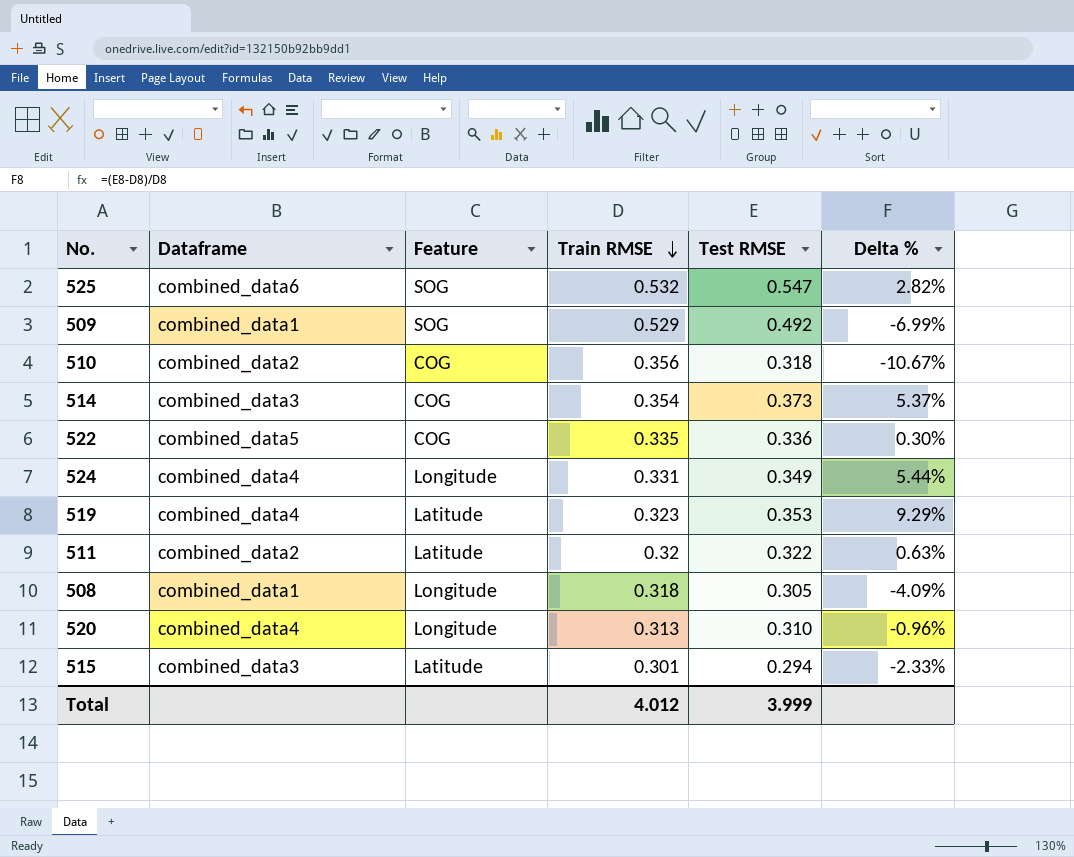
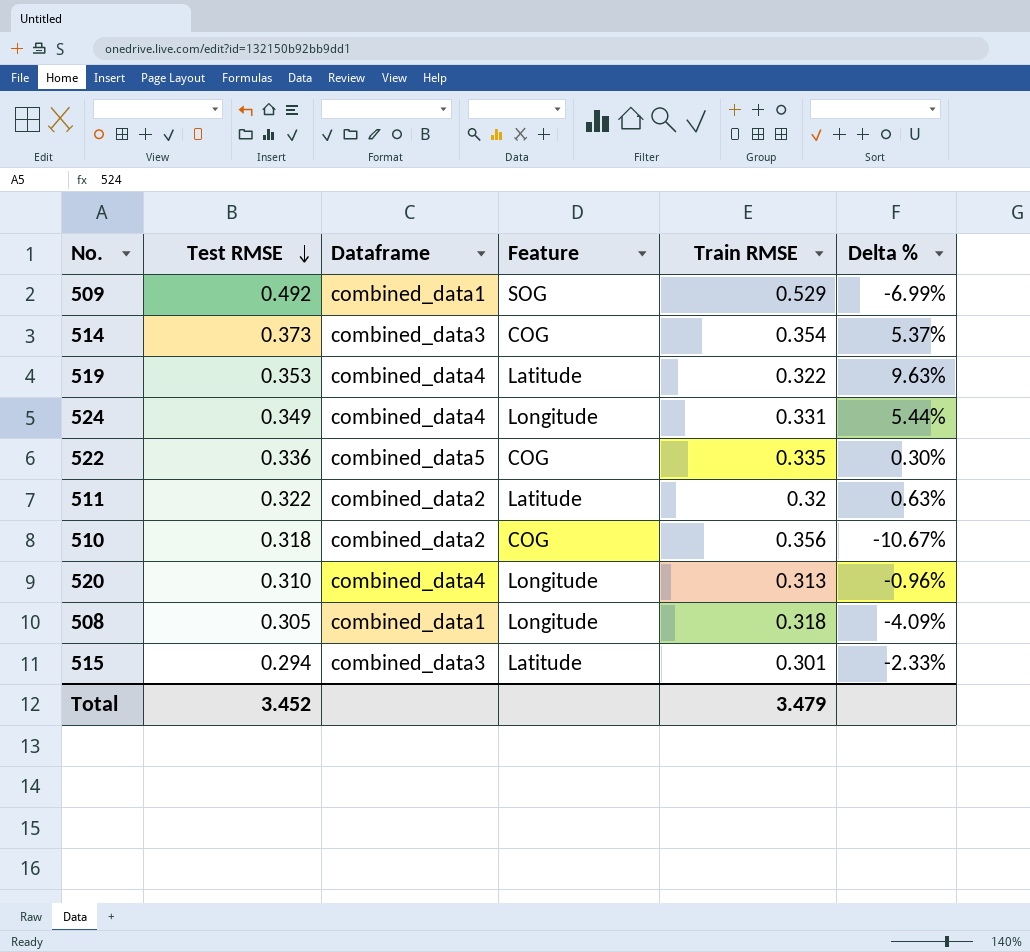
row order: Train RMSE descending -> Test RMSE descending
column Test RMSE | position: 5 -> 2
row 525: combined_data6 | SOG | 0.532 | 0.547 | 2.82% -> none
519 | Train RMSE: 0.323 -> 0.322
519 | Delta %: 9.29% -> 9.63%
Total | Test RMSE: 3.999 -> 3.452
Total | Train RMSE: 4.012 -> 3.479

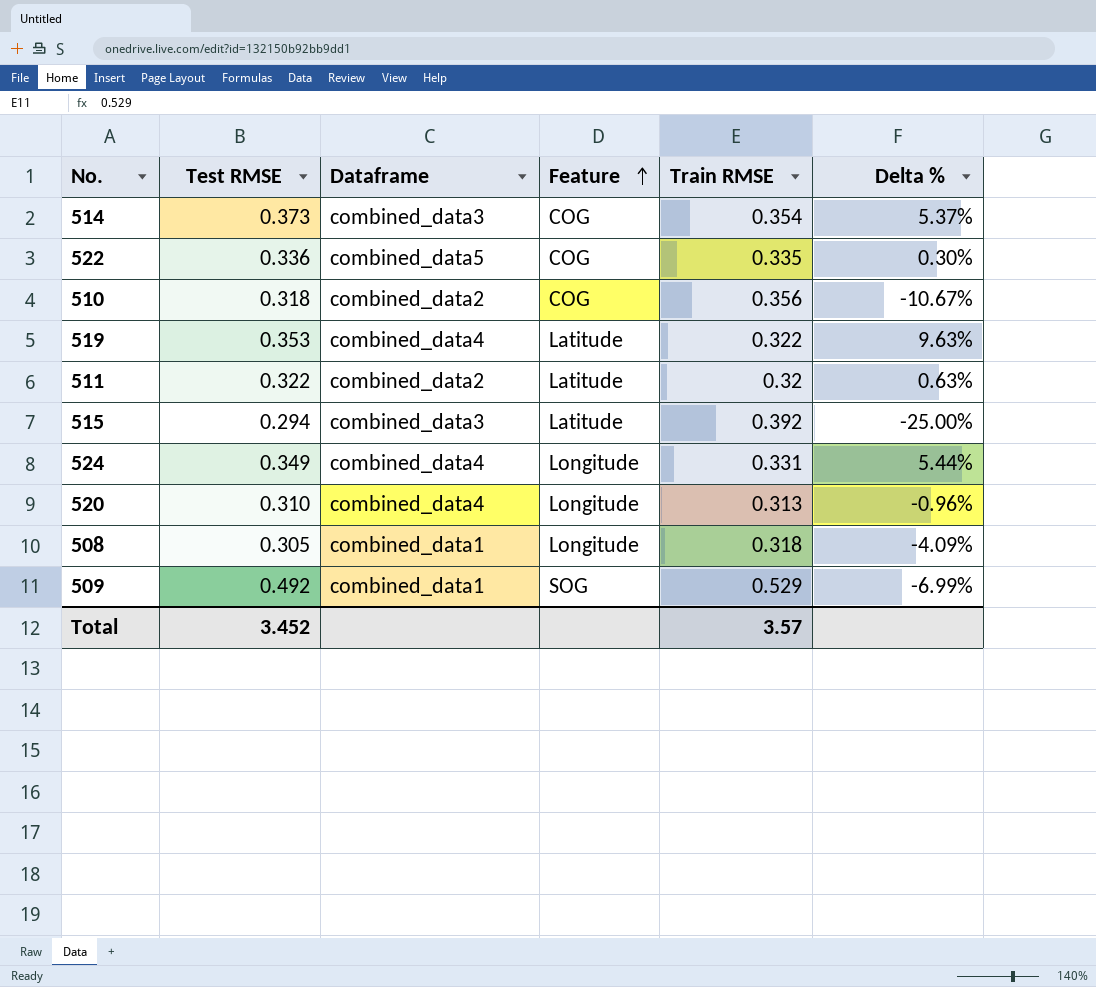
row order: Test RMSE descending -> Feature ascending
515 | Train RMSE: 0.301 -> 0.392
515 | Delta %: -2.33% -> -25.00%
Total | Train RMSE: 3.479 -> 3.57

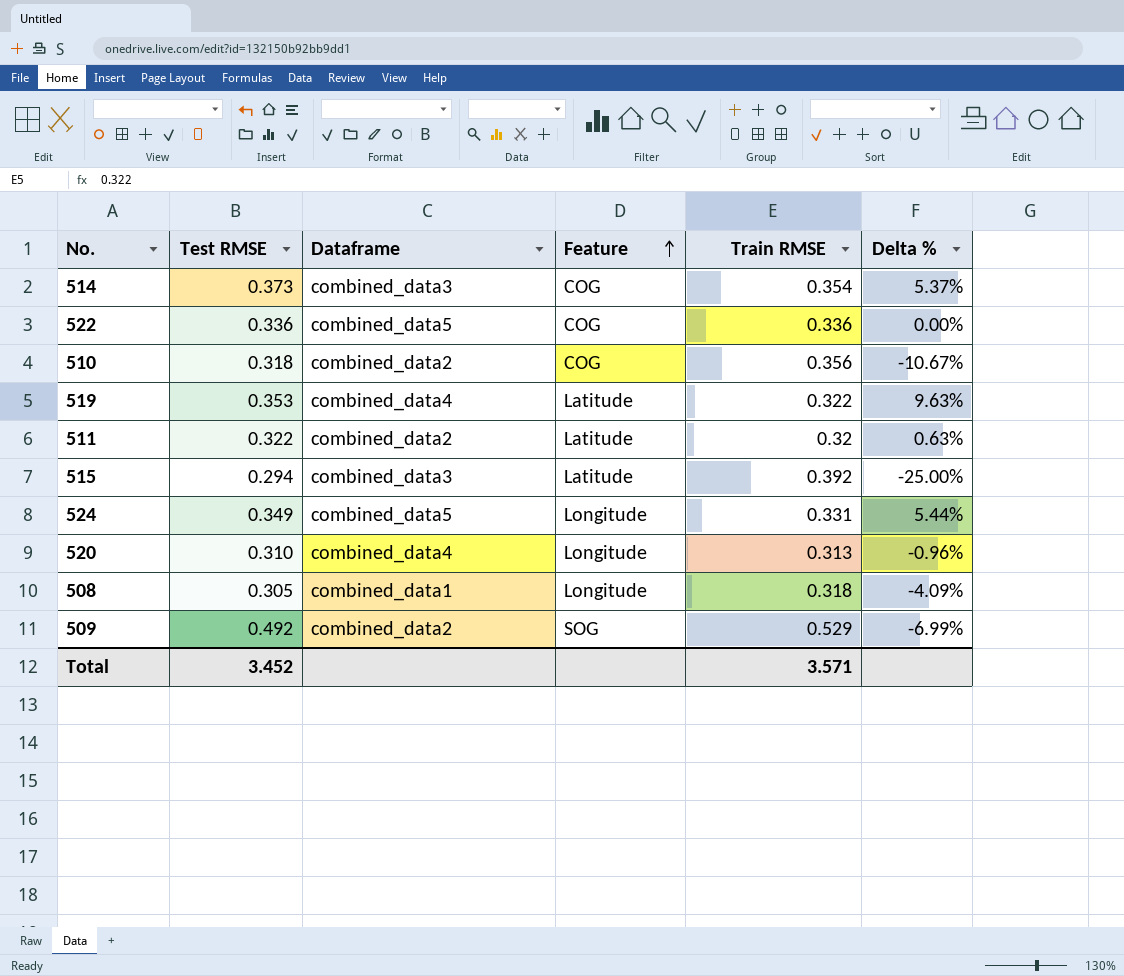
522 | Train RMSE: 0.335 -> 0.336
522 | Delta %: 0.30% -> 0.00%
524 | Dataframe: combined_data4 -> combined_data5
509 | Dataframe: combined_data1 -> combined_data2
Total | Train RMSE: 3.57 -> 3.571

